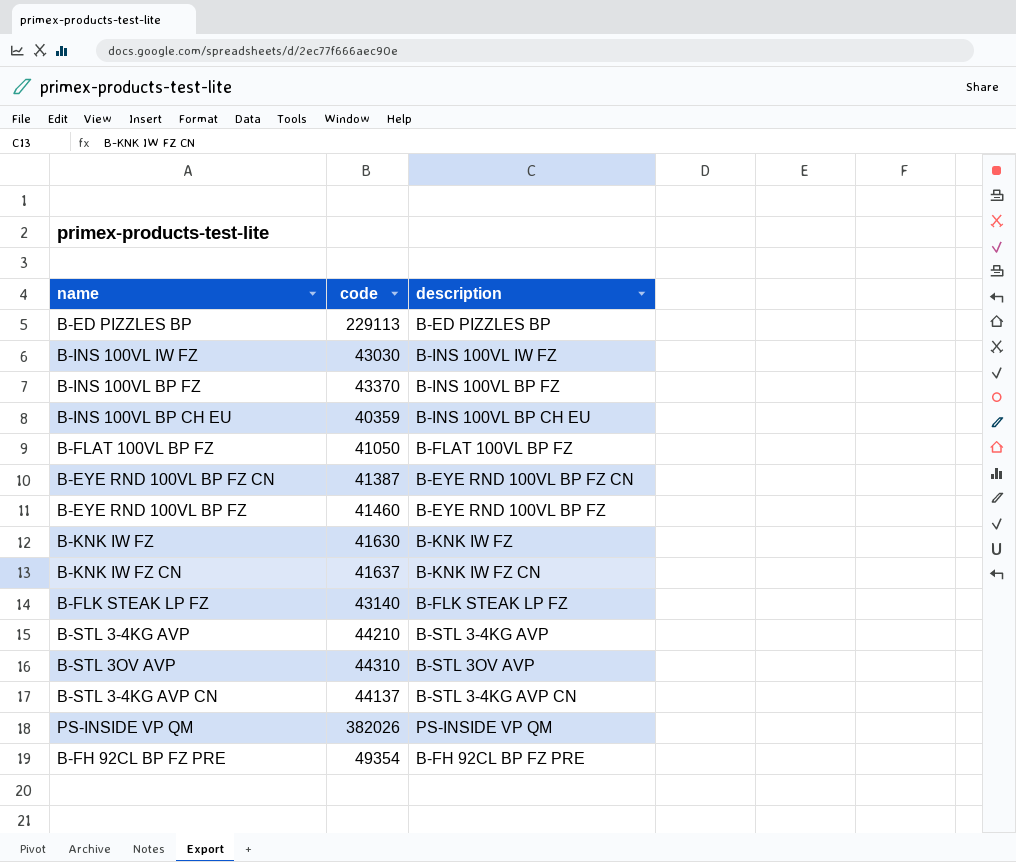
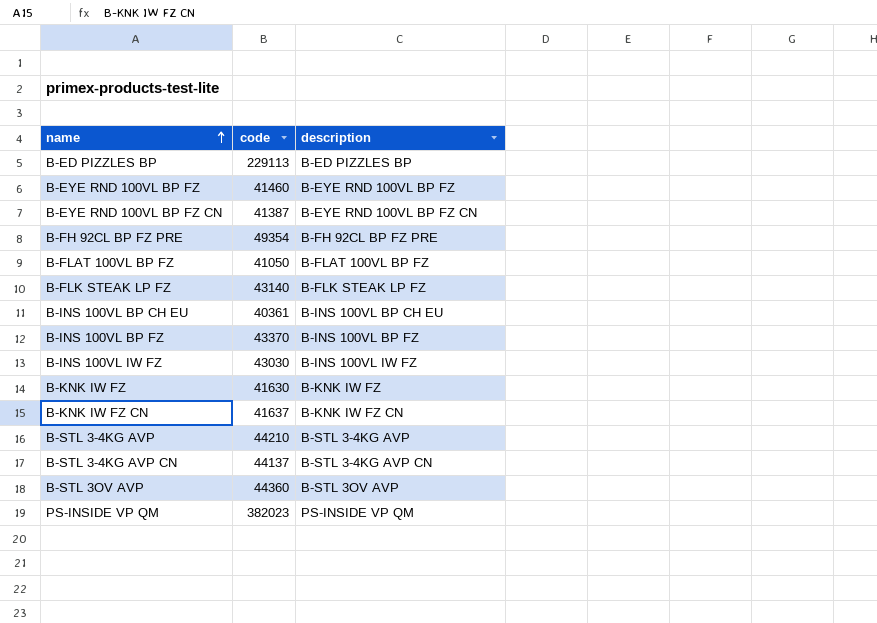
row order: none -> name ascending
B-INS 100VL BP CH EU | code: 40359 -> 40361
B-STL 3OV AVP | code: 44310 -> 44360
PS-INSIDE VP QM | code: 382026 -> 382023

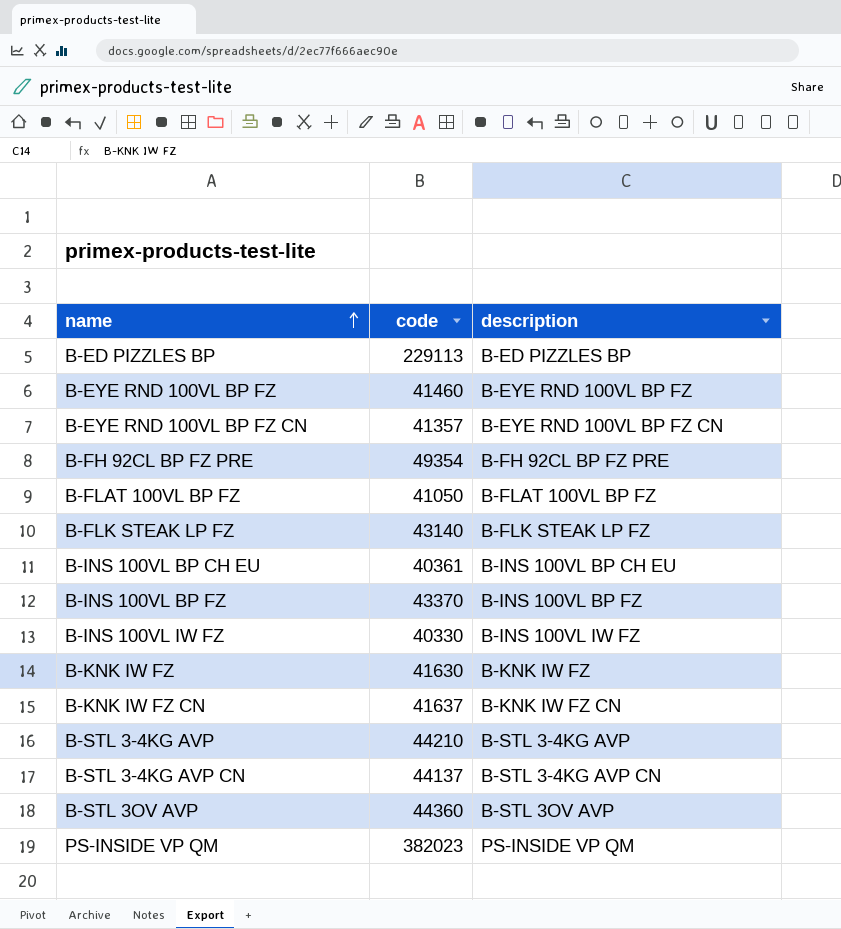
B-EYE RND 100VL BP FZ CN | code: 41387 -> 41357
B-INS 100VL IW FZ | code: 43030 -> 40330

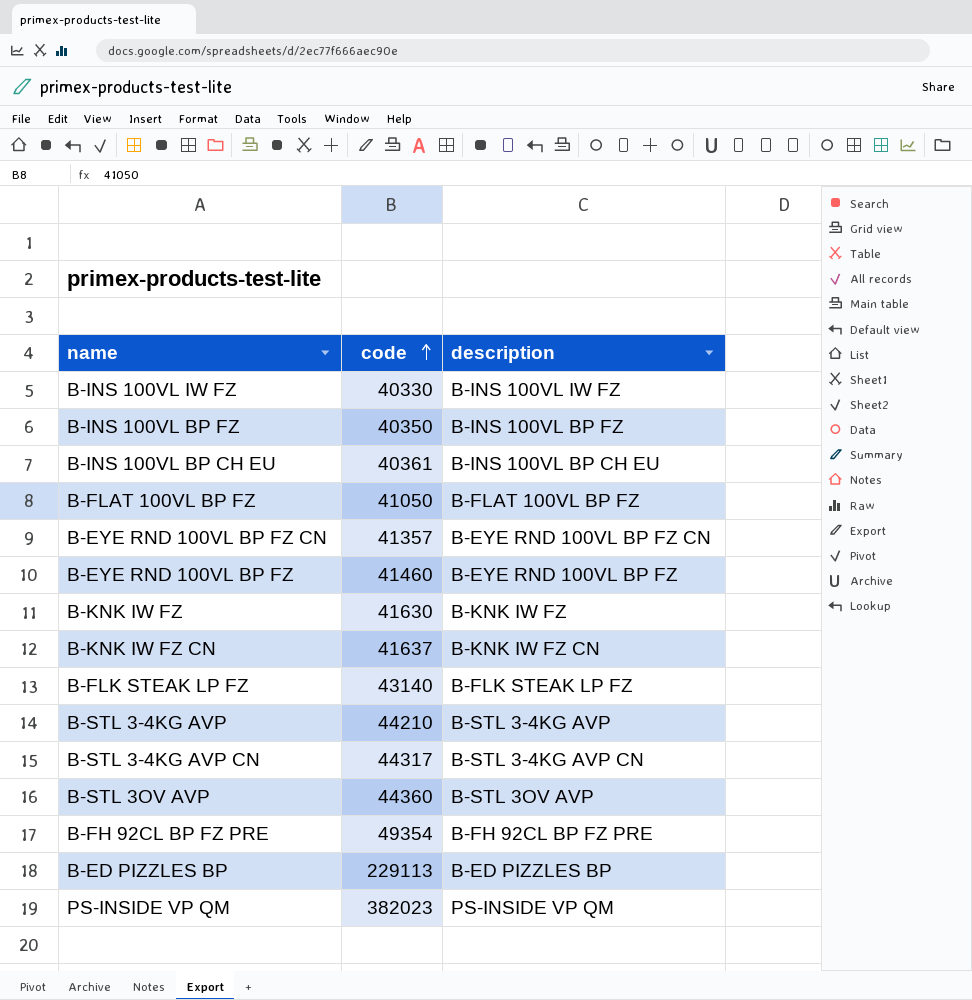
row order: name ascending -> code ascending
B-INS 100VL BP FZ | code: 43370 -> 40350
B-STL 3-4KG AVP CN | code: 44137 -> 44317

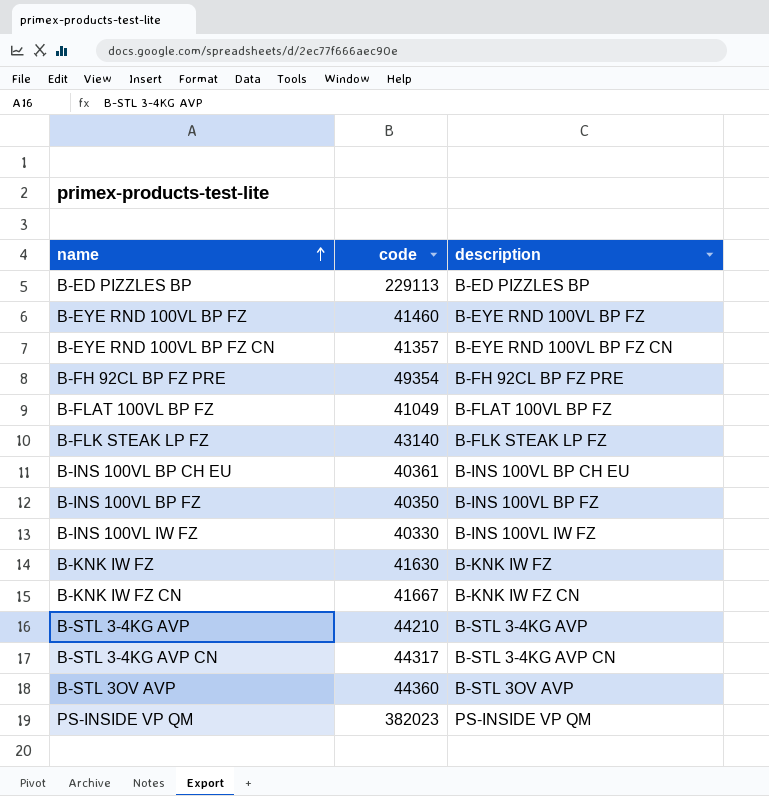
row order: code ascending -> name ascending
B-FLAT 100VL BP FZ | code: 41050 -> 41049
B-KNK IW FZ CN | code: 41637 -> 41667

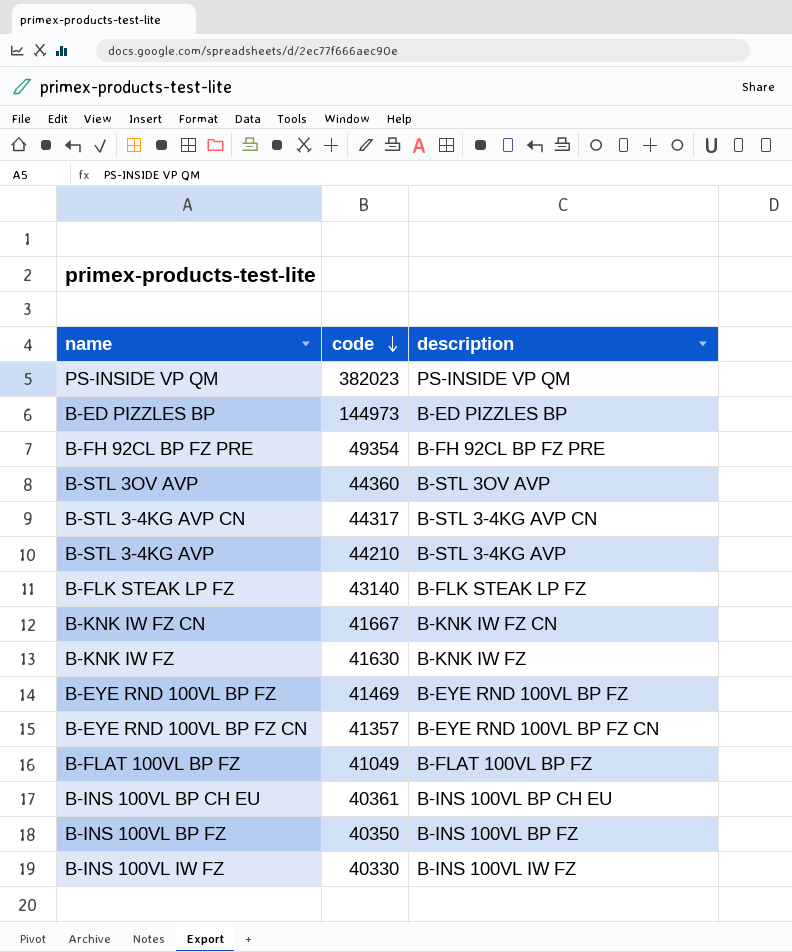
row order: name ascending -> code descending
B-ED PIZZLES BP | code: 229113 -> 144973
B-EYE RND 100VL BP FZ | code: 41460 -> 41469

